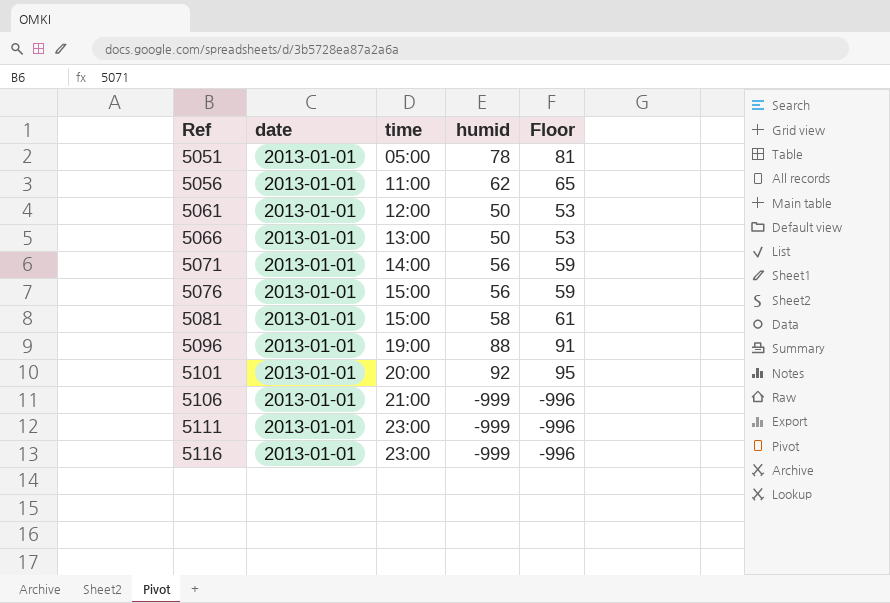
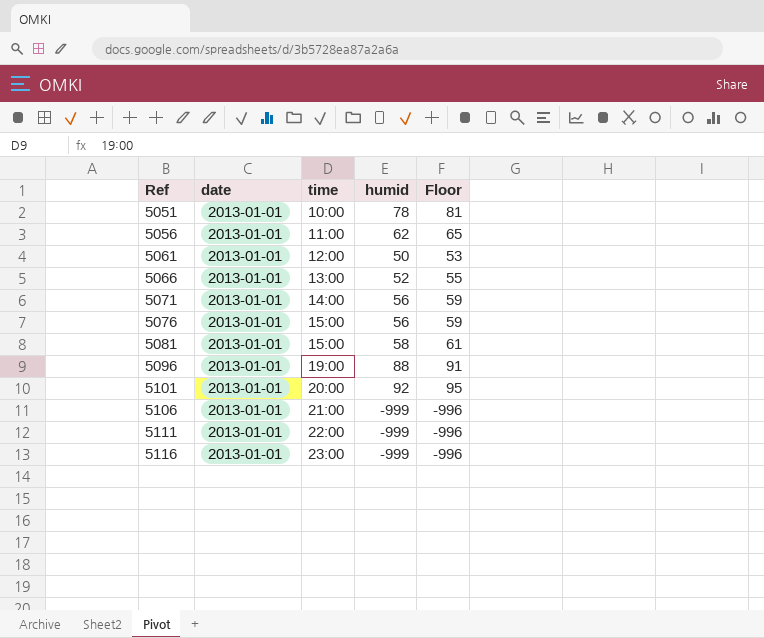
5051 | time: 05:00 -> 10:00
5066 | humid: 50 -> 52
5066 | Floor: 53 -> 55
5111 | time: 23:00 -> 22:00

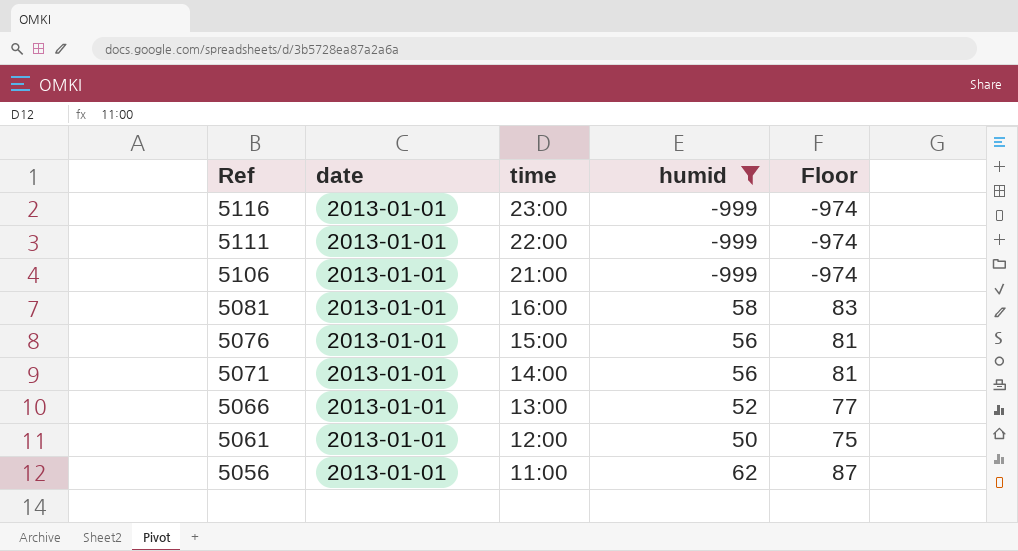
filter: none -> humid <= 62
row order: Ref ascending -> Ref descending
column Floor | formula: [humid] + 3 -> [humid] + 25
5081 | time: 15:00 -> 16:00

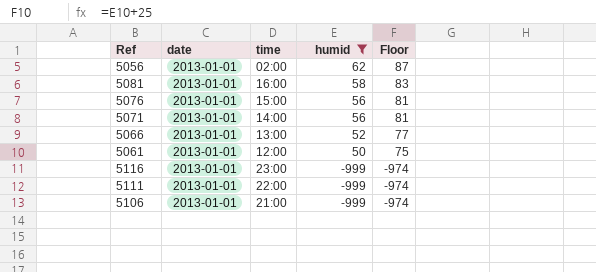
row order: Ref descending -> humid descending
5056 | time: 11:00 -> 02:00

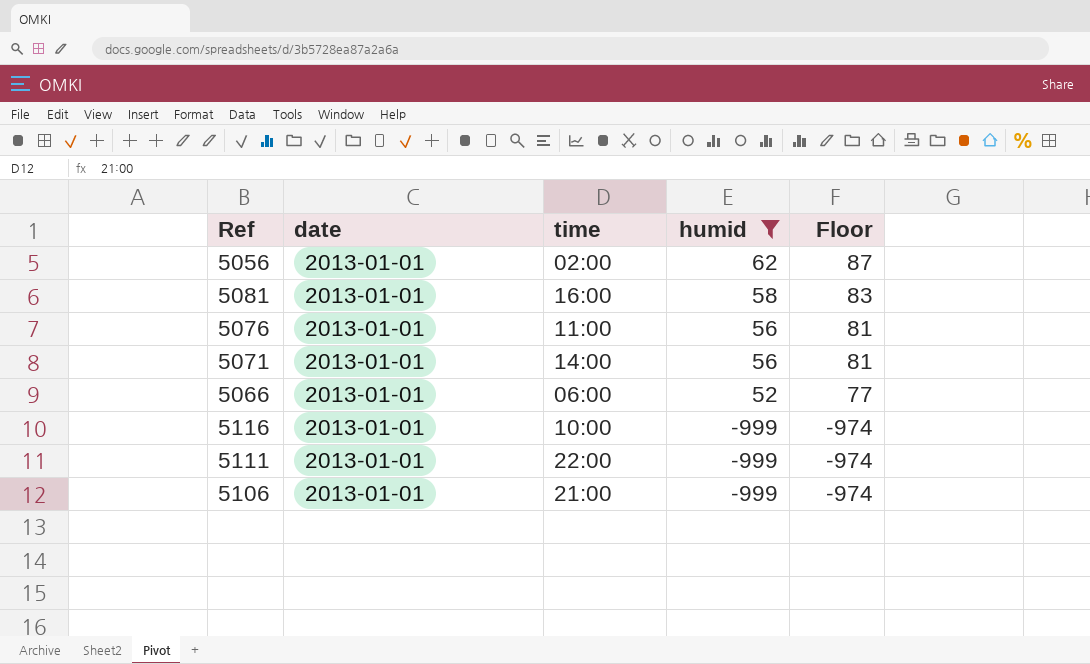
row 5061: 2013-01-01 | 12:00 | 50 | 75 -> none
5076 | time: 15:00 -> 11:00
5066 | time: 13:00 -> 06:00
5116 | time: 23:00 -> 10:00

